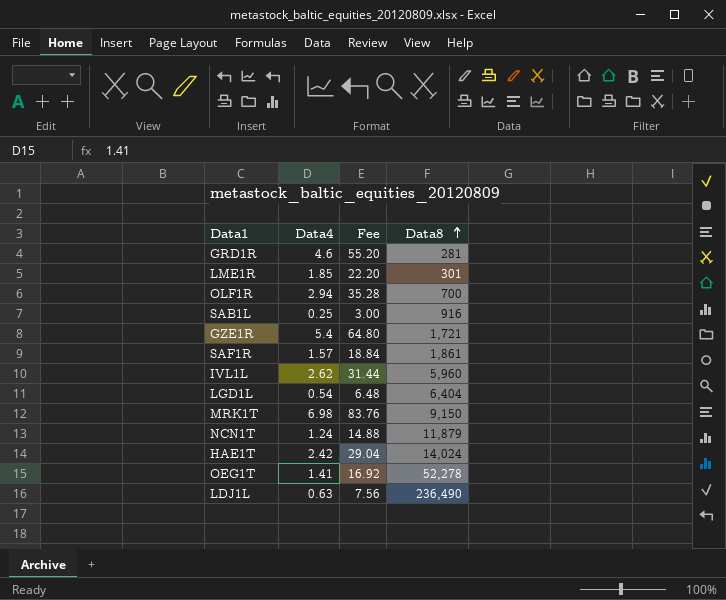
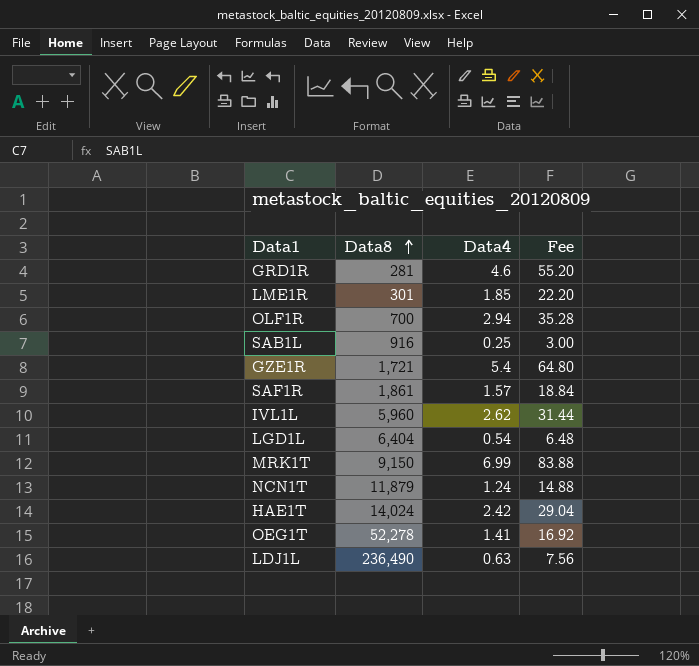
column Data8 | position: 4 -> 2
MRK1T | Data4: 6.98 -> 6.99
MRK1T | Fee: 83.76 -> 83.88

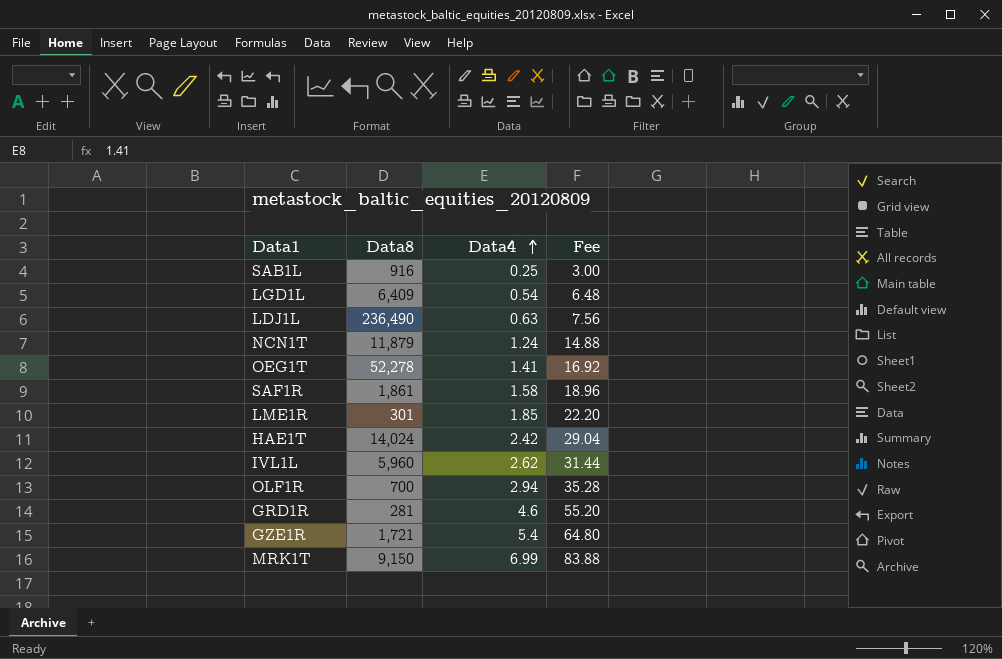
row order: Data8 ascending -> Data4 ascending
LGD1L | Data8: 6,404 -> 6,409
SAF1R | Data4: 1.57 -> 1.58
SAF1R | Fee: 18.84 -> 18.96

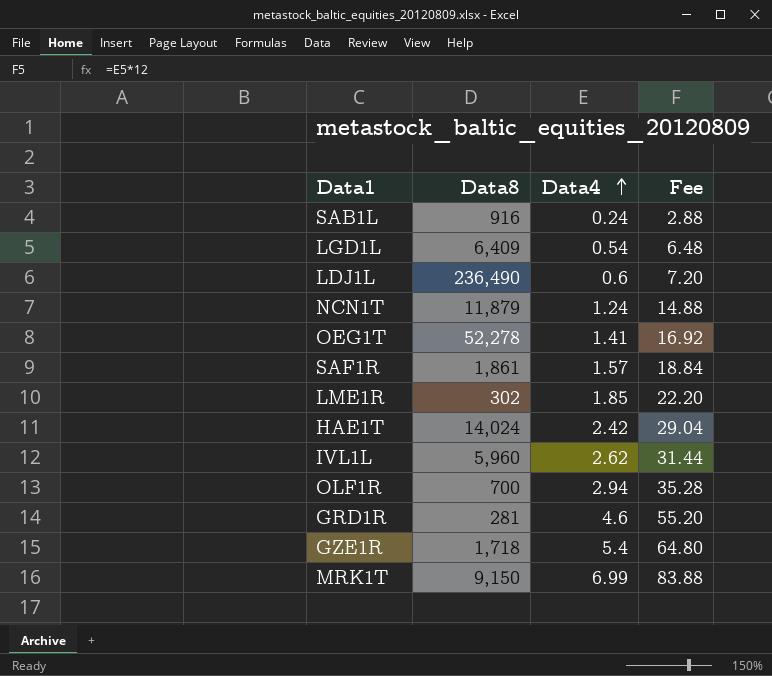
SAB1L | Data4: 0.25 -> 0.24
SAB1L | Fee: 3.00 -> 2.88
LDJ1L | Data4: 0.63 -> 0.6
LDJ1L | Fee: 7.56 -> 7.20
SAF1R | Data4: 1.58 -> 1.57
SAF1R | Fee: 18.96 -> 18.84
LME1R | Data8: 301 -> 302
GZE1R | Data8: 1,721 -> 1,718

